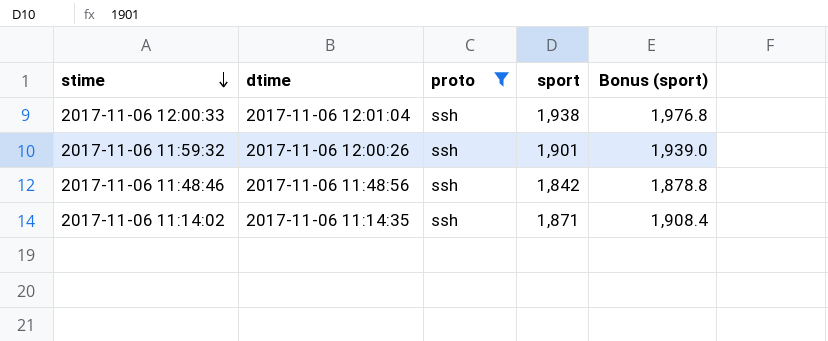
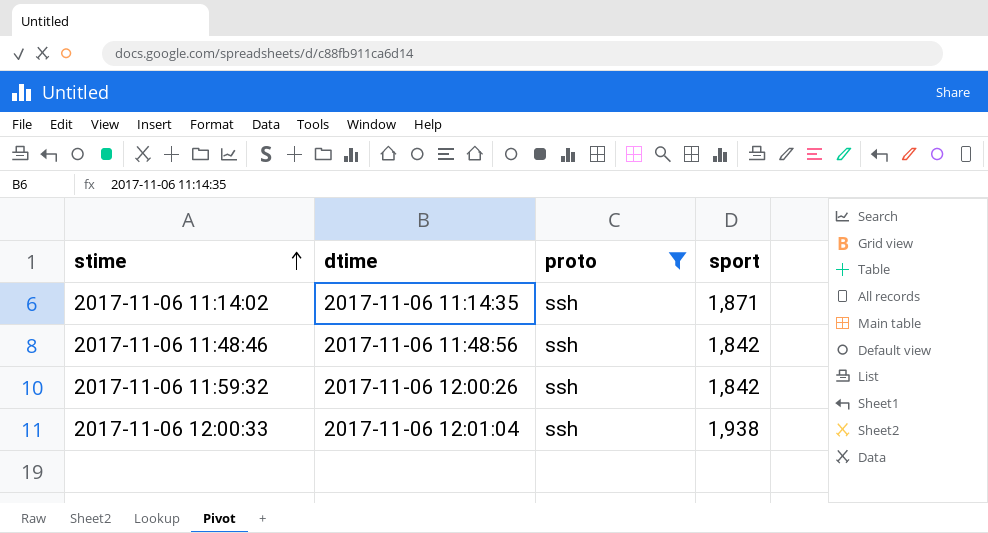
row order: stime descending -> stime ascending
column Bonus (sport) | formula: [sport] * 1.02 -> none
2017-11-06 11:59:32 | sport: 1,901 -> 1,842

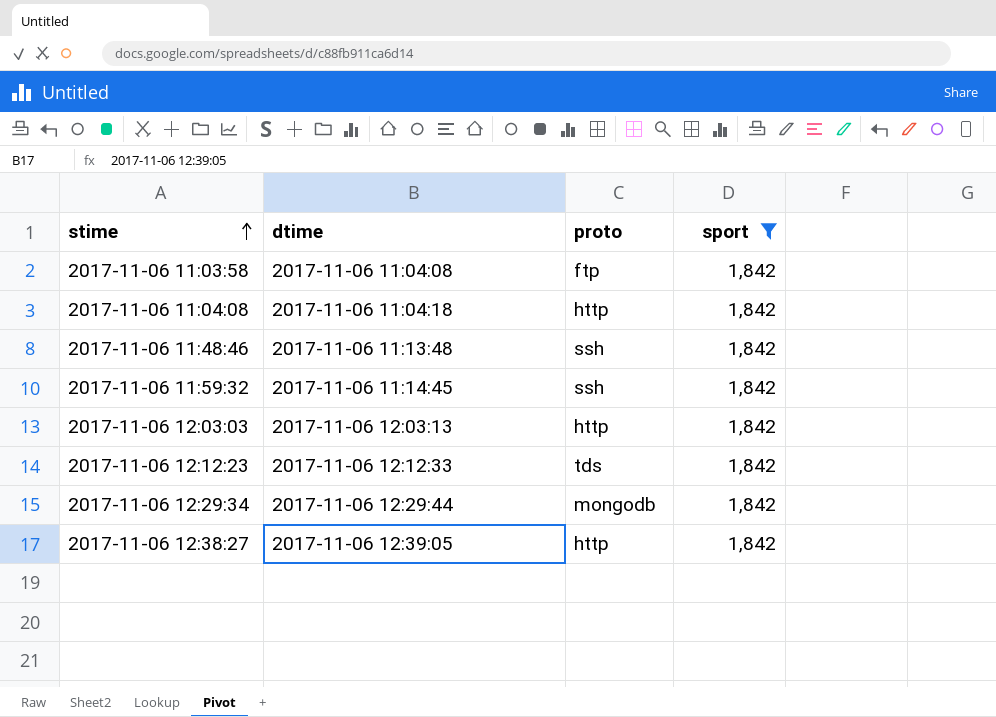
filter: proto = ssh -> sport = 1,842
2017-11-06 11:48:46 | dtime: 2017-11-06 11:48:56 -> 2017-11-06 11:13:48
2017-11-06 11:59:32 | dtime: 2017-11-06 12:00:26 -> 2017-11-06 11:14:45

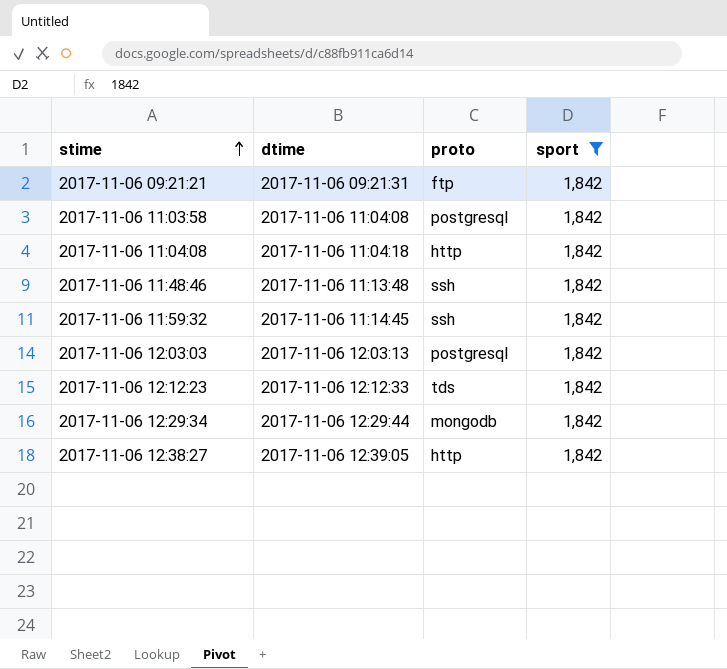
row 2017-11-06 09:21:21: none -> 2017-11-06 09:21:31 | ftp | 1,842
2017-11-06 11:03:58 | proto: ftp -> postgresql
2017-11-06 12:03:03 | proto: http -> postgresql

